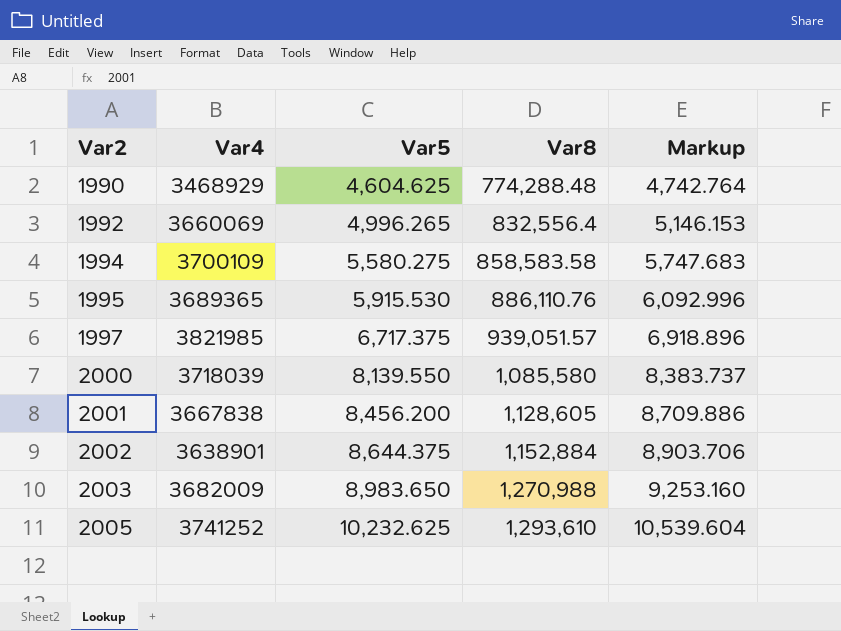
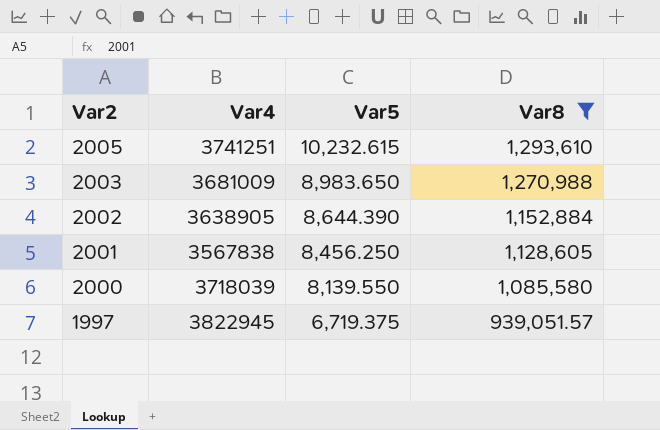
filter: none -> Var8 >= 939,051.57
row order: Var2 ascending -> Var2 descending
column Markup | formula: [Var5] * 1.03 -> none
2005 | Var4: 3741252 -> 3741251
2005 | Var5: 10,232.625 -> 10,232.615
2003 | Var4: 3682009 -> 3681009
2002 | Var4: 3638901 -> 3638905
2002 | Var5: 8,644.375 -> 8,644.390
2001 | Var4: 3667838 -> 3567838
2001 | Var5: 8,456.200 -> 8,456.250
1997 | Var4: 3821985 -> 3822945
1997 | Var5: 6,717.375 -> 6,719.375

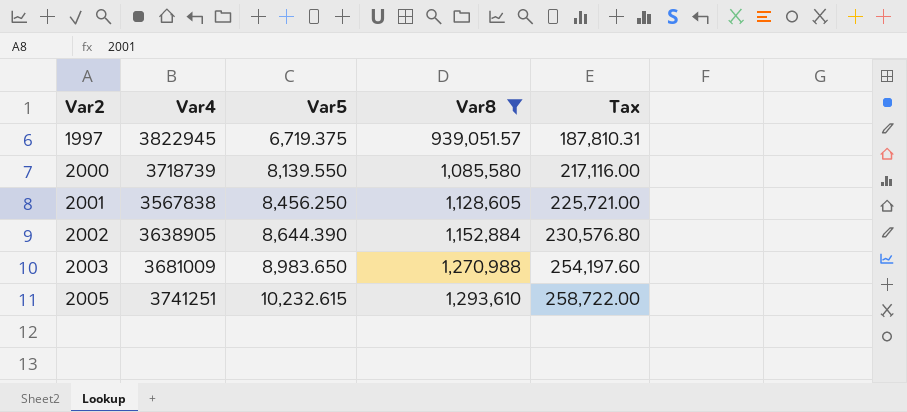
row order: Var2 descending -> Var2 ascending
column Tax | formula: none -> [Var8] * 0.2
2000 | Var4: 3718039 -> 3718739

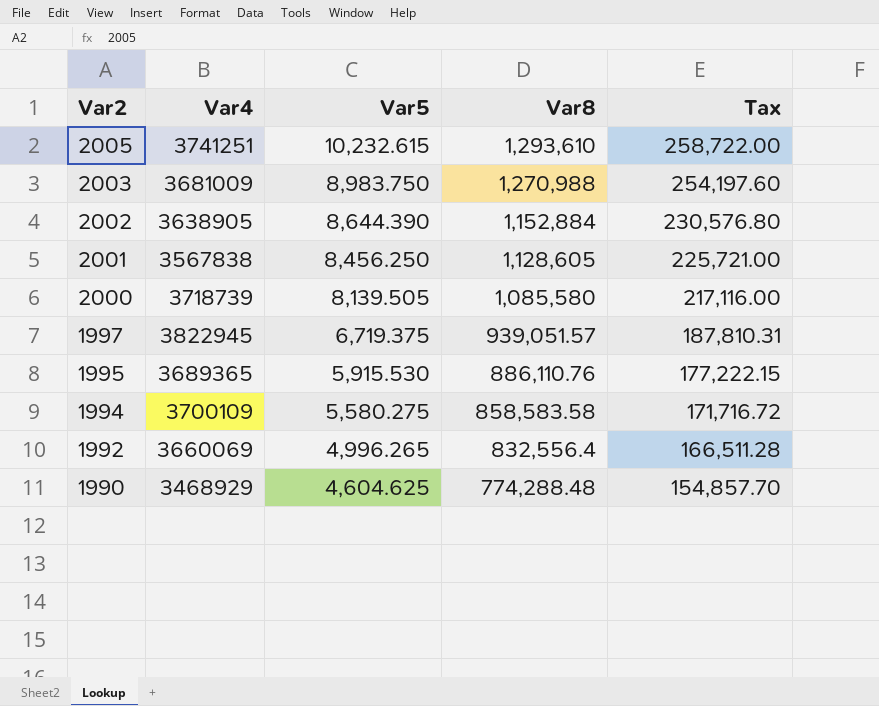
filter: Var8 >= 939,051.57 -> none
row order: Var2 ascending -> Var2 descending
2003 | Var5: 8,983.650 -> 8,983.750
2000 | Var5: 8,139.550 -> 8,139.505

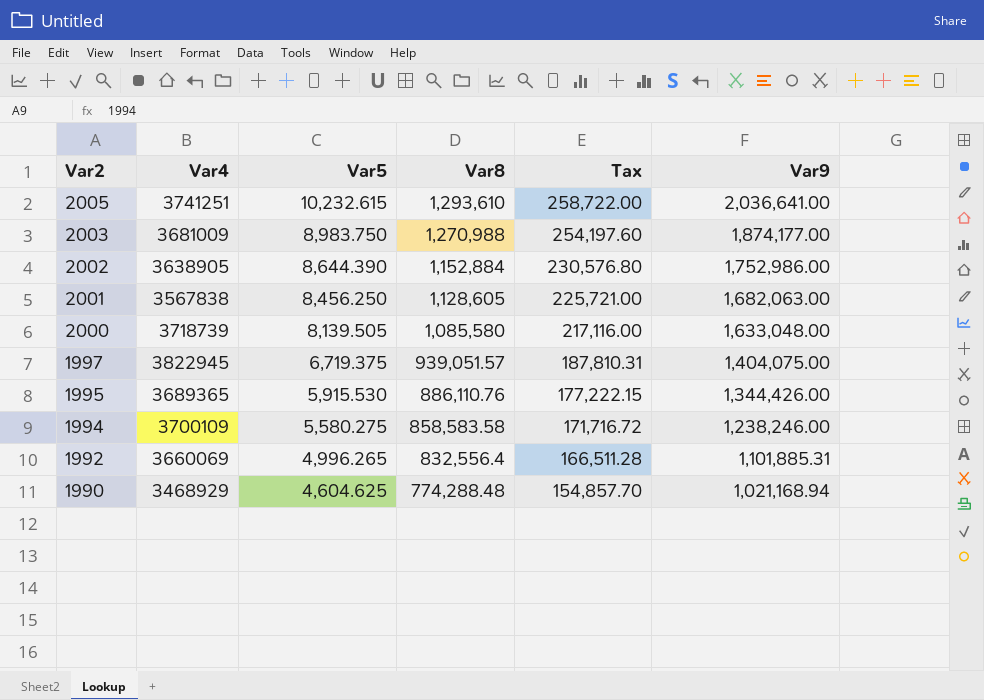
column Var9 | position: none -> 6

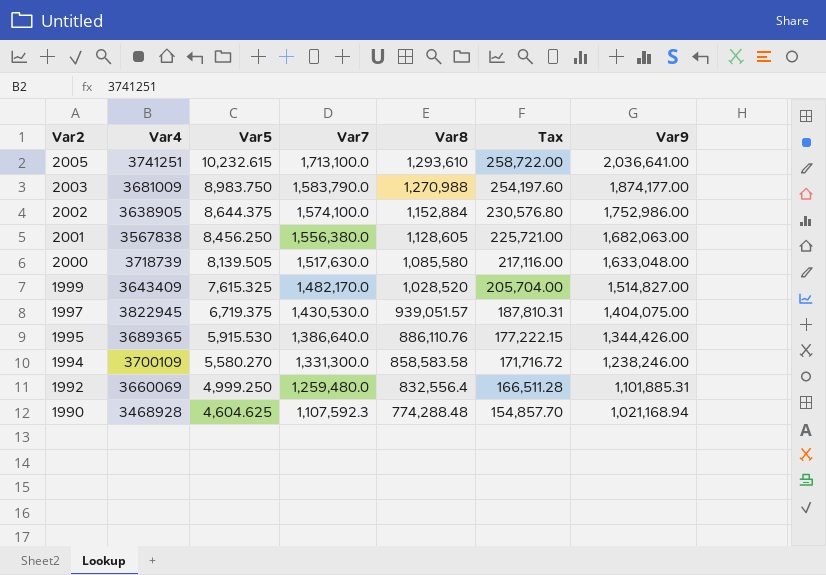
column Var7 | position: none -> 4
2002 | Var5: 8,644.390 -> 8,644.375
row 1999: none -> 3643409 | 7,615.325 | 1,482,170.0 | 1,028,520 | 205,704.00 | 1,514,827.00
1994 | Var5: 5,580.275 -> 5,580.270
1992 | Var5: 4,996.265 -> 4,999.250
1990 | Var4: 3468929 -> 3468928

